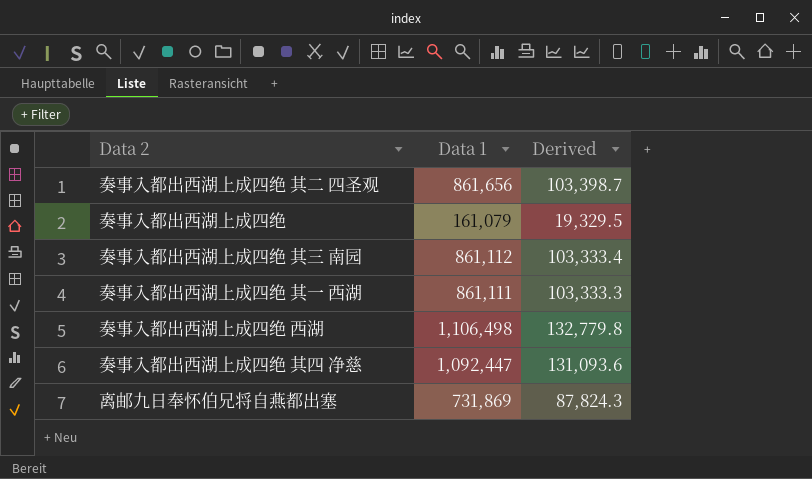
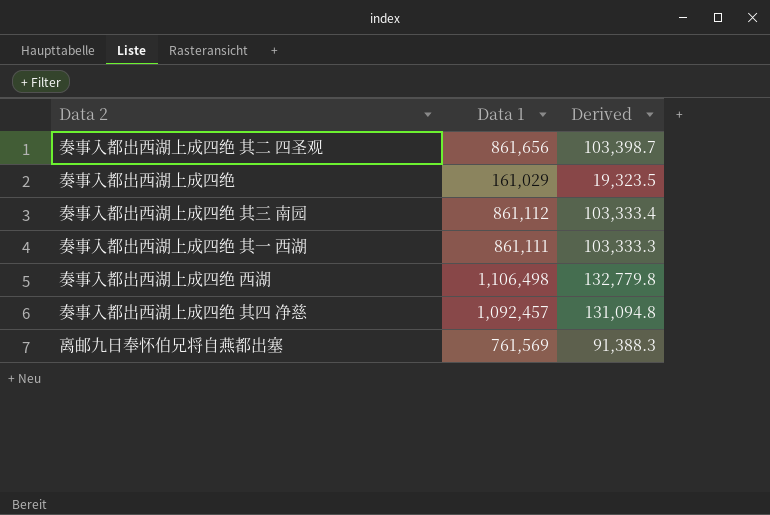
奏事入都出西湖上成四绝 | Data 1: 161,079 -> 161,029
奏事入都出西湖上成四绝 | Derived: 19,329.5 -> 19,323.5
奏事入都出西湖上成四绝 其四 净慈 | Data 1: 1,092,447 -> 1,092,457
奏事入都出西湖上成四绝 其四 净慈 | Derived: 131,093.6 -> 131,094.8
离邮九日奉怀伯兄将自燕都出塞 | Data 1: 731,869 -> 761,569
离邮九日奉怀伯兄将自燕都出塞 | Derived: 87,824.3 -> 91,388.3

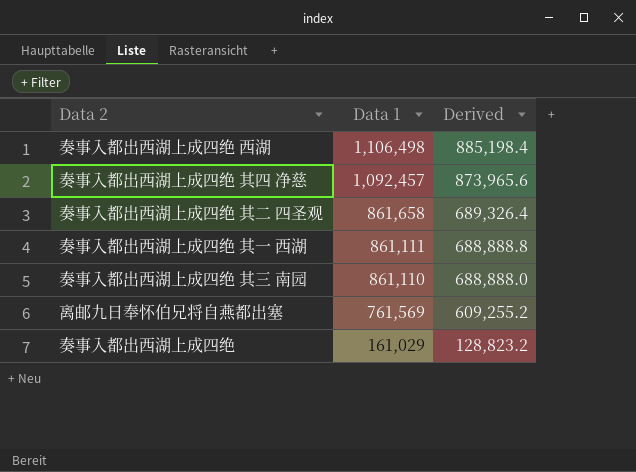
row order: none -> Data 1 descending
column Derived | formula: [Data 1] * 0.12 -> [Data 1] * 0.8
奏事入都出西湖上成四绝 其二 四圣观 | Data 1: 861,656 -> 861,658
奏事入都出西湖上成四绝 其三 南园 | Data 1: 861,112 -> 861,110

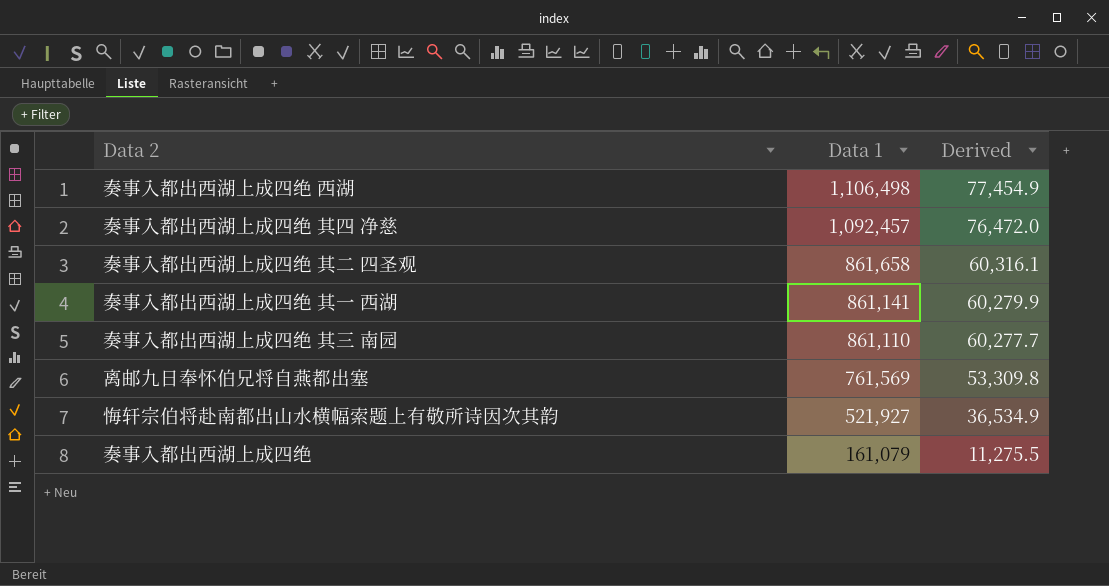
column Derived | formula: [Data 1] * 0.8 -> [Data 1] * 0.07
奏事入都出西湖上成四绝 其一 西湖 | Data 1: 861,111 -> 861,141
row 悔轩宗伯将赴南都出山水横幅索题上有敬所诗因次其韵: none -> 521,927 | 36,534.9
奏事入都出西湖上成四绝 | Data 1: 161,029 -> 161,079

